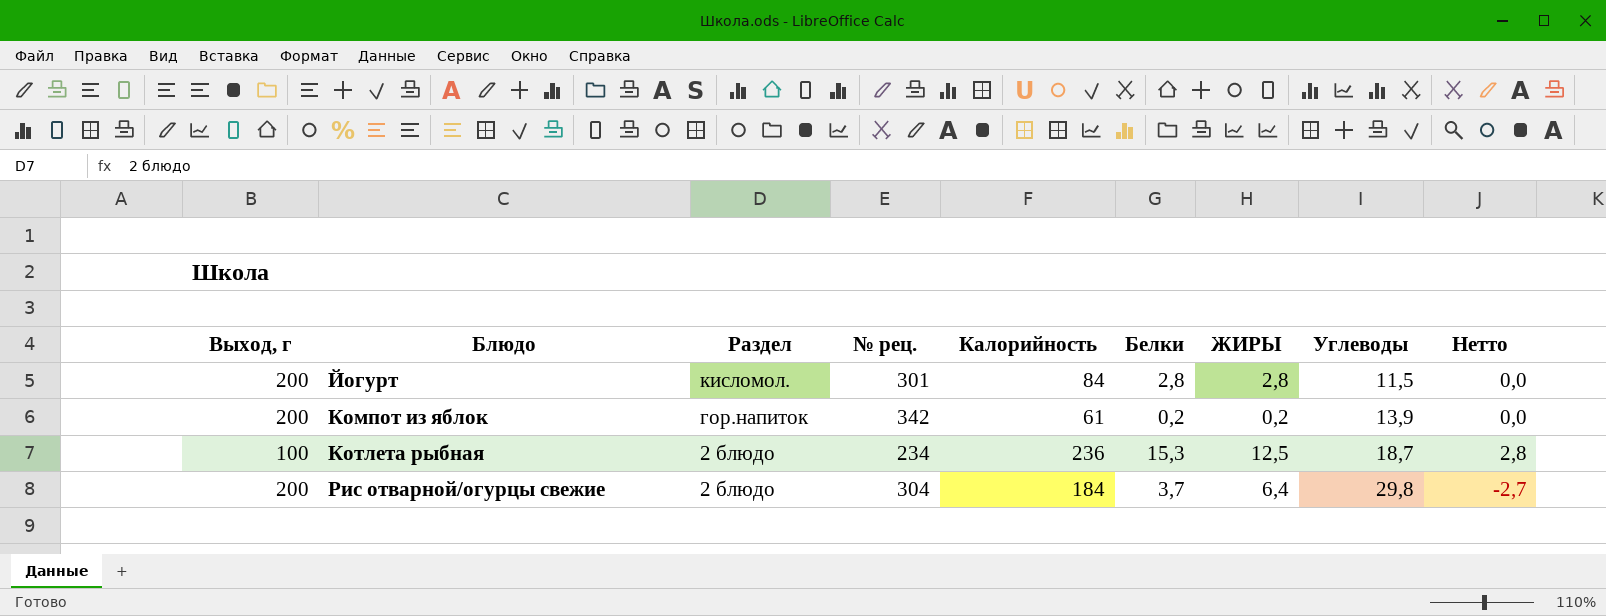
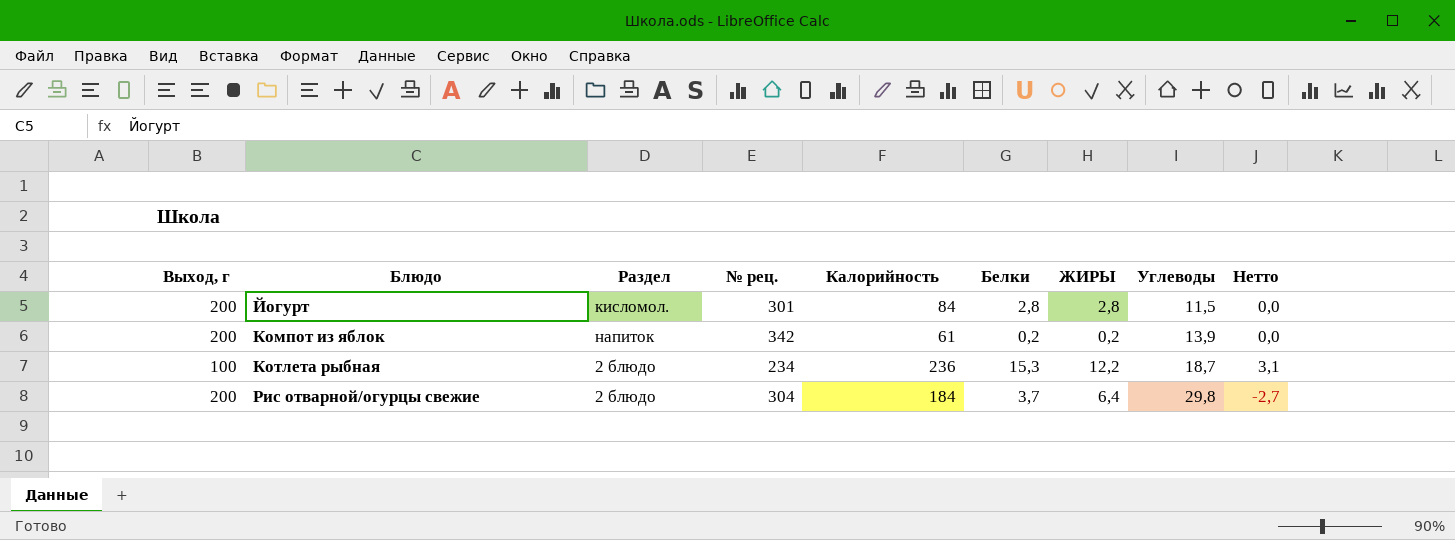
Компот из яблок | Раздел: гор.напиток -> напиток
Котлета рыбная | ЖИРЫ: 12,5 -> 12,2
Котлета рыбная | Нетто: 2,8 -> 3,1

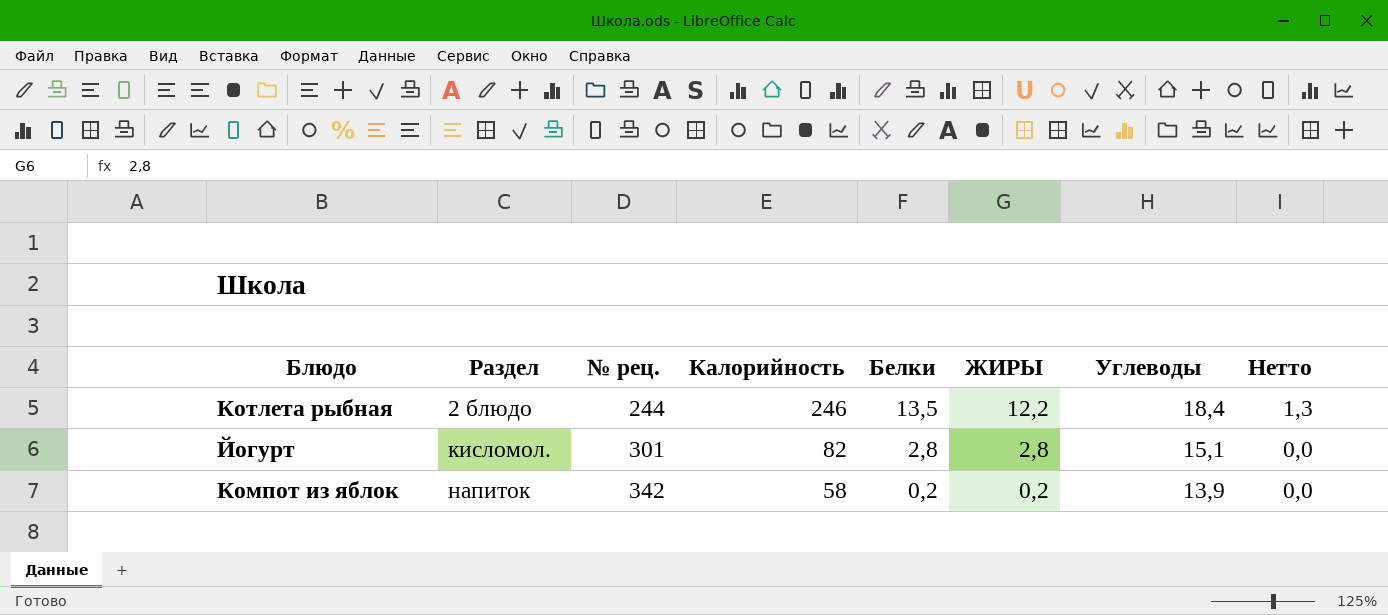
row order: Блюдо ascending -> Раздел ascending
column Выход, г | position: 1 -> none
row Рис отварной/огурцы свежие: 200 | 2 блюдо | 304 | 184 | 3,7 | 6,4 | 29,8 | -2,7 -> none
Котлета рыбная | № рец.: 234 -> 244
Котлета рыбная | Калорийность: 236 -> 246
Котлета рыбная | Белки: 15,3 -> 13,5
Котлета рыбная | Углеводы: 18,7 -> 18,4
Котлета рыбная | Нетто: 3,1 -> 1,3
Йогурт | Калорийность: 84 -> 82
Йогурт | Углеводы: 11,5 -> 15,1
Компот из яблок | Калорийность: 61 -> 58

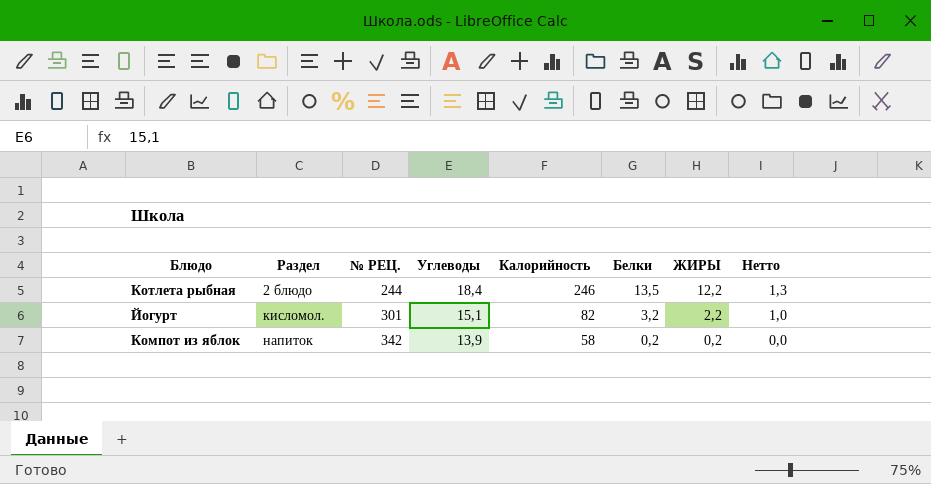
column name: № рец. -> № РЕЦ.
column Углеводы | position: 7 -> 4
Йогурт | Белки: 2,8 -> 3,2
Йогурт | ЖИРЫ: 2,8 -> 2,2
Йогурт | Нетто: 0,0 -> 1,0

